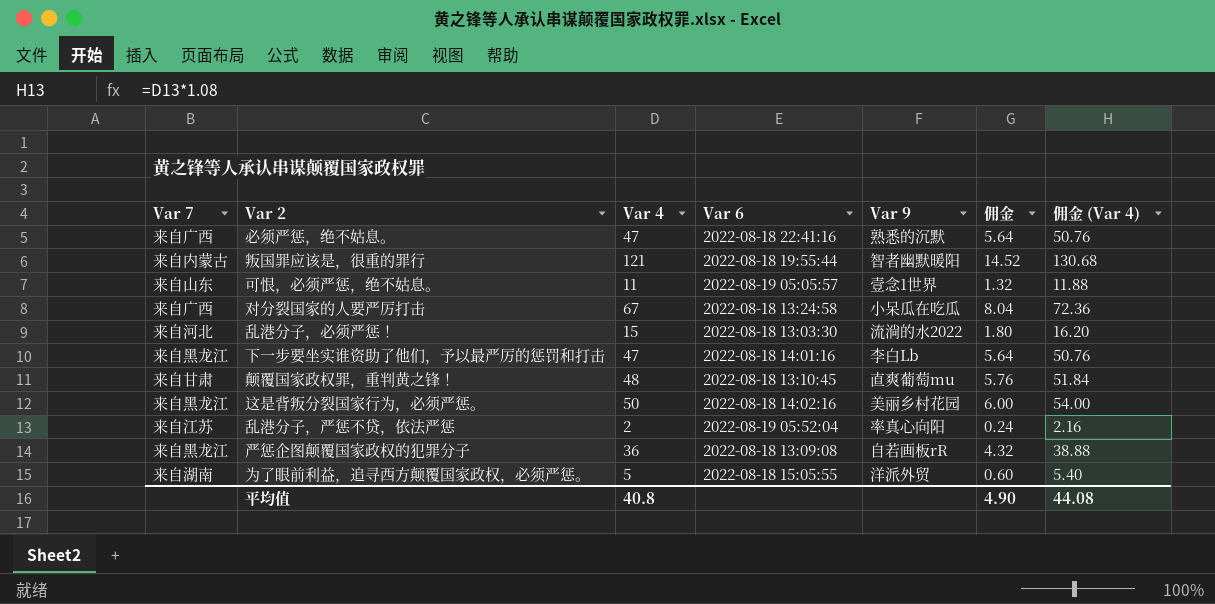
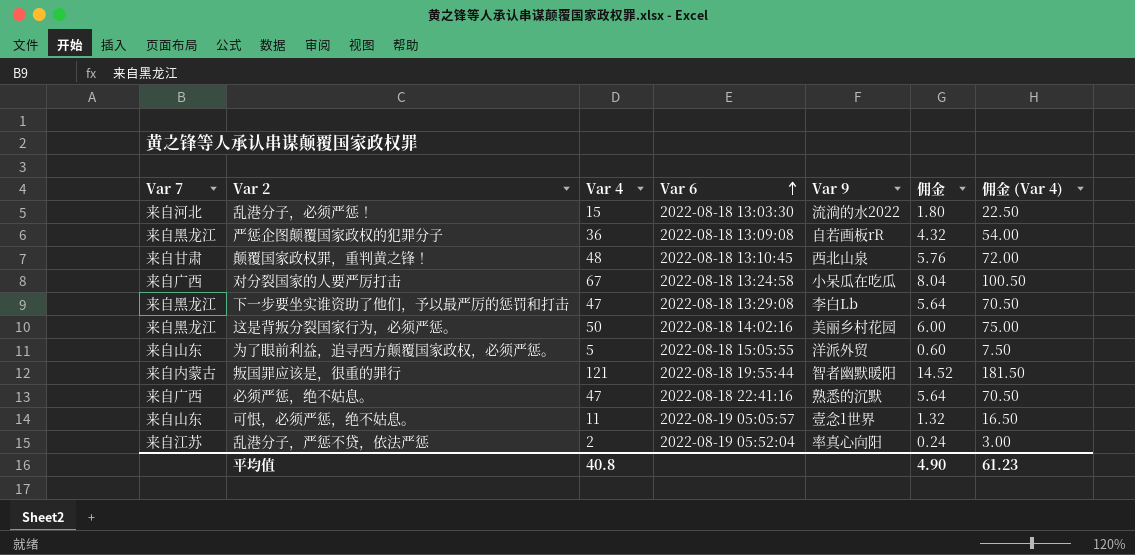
row order: none -> Var 6 ascending
column 佣金 (Var 4) | formula: [Var 4] * 1.08 -> [Var 4] * 1.5
颠覆国家政权罪，重判黄之锋！ | Var 9: 直爽葡萄mu -> 西北山泉
下一步要坐实谁资助了他们，予以最严厉的惩罚和打击 | Var 6: 2022-08-18 14:01:16 -> 2022-08-18 13:29:08
为了眼前利益，追寻西方颠覆国家政权，必须严惩。 | Var 7: 来自湖南 -> 来自山东
平均值 | 佣金 (Var 4): 44.08 -> 61.23

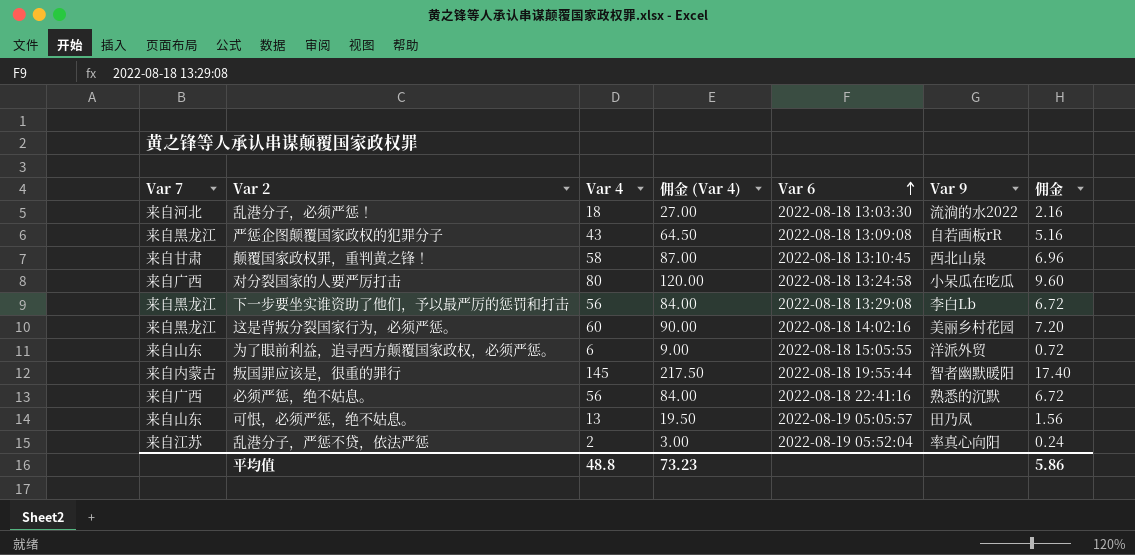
column 佣金 (Var 4) | position: 7 -> 4
乱港分子，必须严惩！ | Var 4: 15 -> 18
乱港分子，必须严惩！ | 佣金 (Var 4): 22.50 -> 27.00
乱港分子，必须严惩！ | 佣金: 1.80 -> 2.16
严惩企图颠覆国家政权的犯罪分子 | Var 4: 36 -> 43
严惩企图颠覆国家政权的犯罪分子 | 佣金 (Var 4): 54.00 -> 64.50
严惩企图颠覆国家政权的犯罪分子 | 佣金: 4.32 -> 5.16
颠覆国家政权罪，重判黄之锋！ | Var 4: 48 -> 58
颠覆国家政权罪，重判黄之锋！ | 佣金 (Var 4): 72.00 -> 87.00
颠覆国家政权罪，重判黄之锋！ | 佣金: 5.76 -> 6.96
对分裂国家的人要严厉打击 | Var 4: 67 -> 80
对分裂国家的人要严厉打击 | 佣金 (Var 4): 100.50 -> 120.00
对分裂国家的人要严厉打击 | 佣金: 8.04 -> 9.60
下一步要坐实谁资助了他们，予以最严厉的惩罚和打击 | Var 4: 47 -> 56
下一步要坐实谁资助了他们，予以最严厉的惩罚和打击 | 佣金 (Var 4): 70.50 -> 84.00
下一步要坐实谁资助了他们，予以最严厉的惩罚和打击 | 佣金: 5.64 -> 6.72
这是背叛分裂国家行为，必须严惩。 | Var 4: 50 -> 60
这是背叛分裂国家行为，必须严惩。 | 佣金 (Var 4): 75.00 -> 90.00
这是背叛分裂国家行为，必须严惩。 | 佣金: 6.00 -> 7.20
为了眼前利益，追寻西方颠覆国家政权，必须严惩。 | Var 4: 5 -> 6
为了眼前利益，追寻西方颠覆国家政权，必须严惩。 | 佣金 (Var 4): 7.50 -> 9.00
为了眼前利益，追寻西方颠覆国家政权，必须严惩。 | 佣金: 0.60 -> 0.72
叛国罪应该是，很重的罪行 | Var 4: 121 -> 145
叛国罪应该是，很重的罪行 | 佣金 (Var 4): 181.50 -> 217.50
叛国罪应该是，很重的罪行 | 佣金: 14.52 -> 17.40
必须严惩，绝不姑息。 | Var 4: 47 -> 56
必须严惩，绝不姑息。 | 佣金 (Var 4): 70.50 -> 84.00
必须严惩，绝不姑息。 | 佣金: 5.64 -> 6.72
可恨，必须严惩，绝不姑息。 | Var 4: 11 -> 13
可恨，必须严惩，绝不姑息。 | 佣金 (Var 4): 16.50 -> 19.50
可恨，必须严惩，绝不姑息。 | Var 9: 壹念1世界 -> 田乃凤
可恨，必须严惩，绝不姑息。 | 佣金: 1.32 -> 1.56
平均值 | Var 4: 40.8 -> 48.8
平均值 | 佣金 (Var 4): 61.23 -> 73.23
平均值 | 佣金: 4.90 -> 5.86

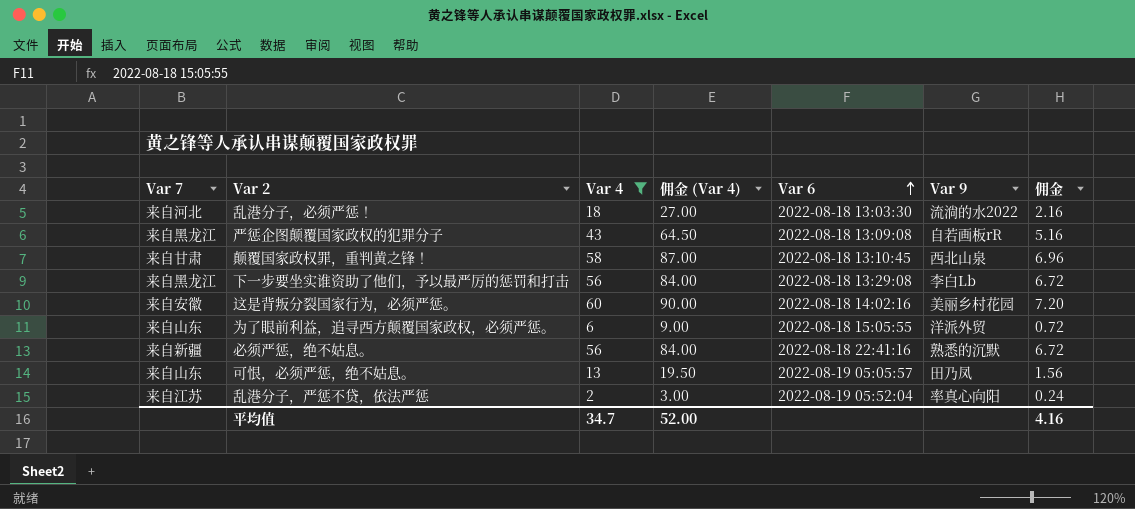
filter: none -> Var 4 <= 60
这是背叛分裂国家行为，必须严惩。 | Var 7: 来自黑龙江 -> 来自安徽
必须严惩，绝不姑息。 | Var 7: 来自广西 -> 来自新疆
平均值 | Var 4: 48.8 -> 34.7
平均值 | 佣金 (Var 4): 73.23 -> 52.00
平均值 | 佣金: 5.86 -> 4.16

